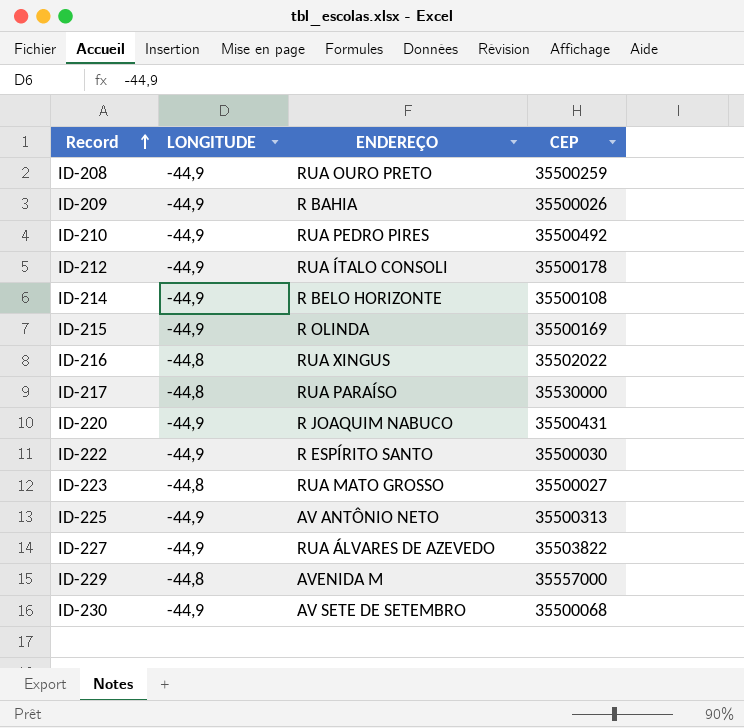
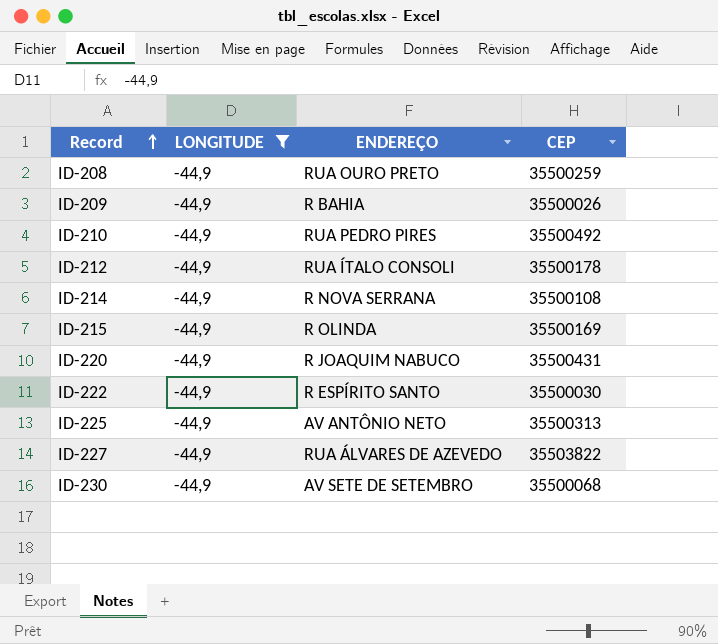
filter: none -> LONGITUDE = -44,9
ID-214 | ENDEREÇO: R BELO HORIZONTE -> R NOVA SERRANA

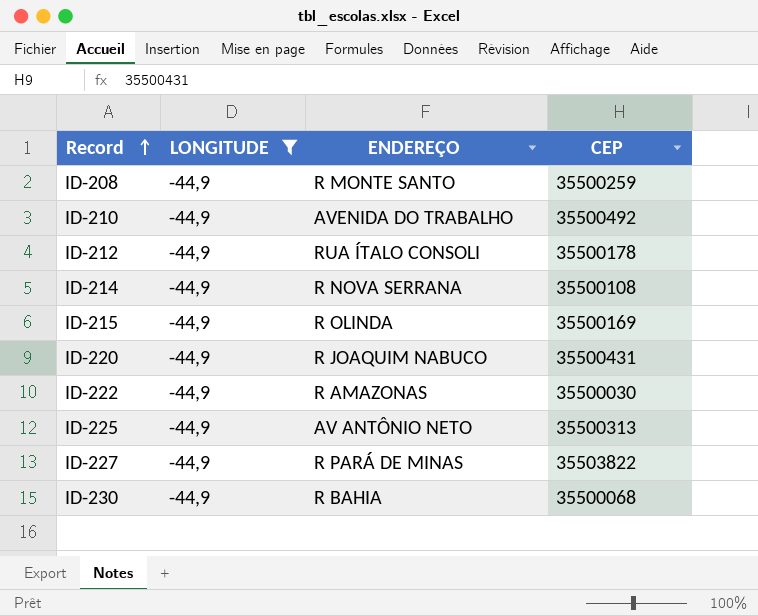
row ID-209: -44,9 | R BAHIA | 35500026 -> none
ID-208 | ENDEREÇO: RUA OURO PRETO -> R MONTE SANTO
ID-210 | ENDEREÇO: RUA PEDRO PIRES -> AVENIDA DO TRABALHO
ID-222 | ENDEREÇO: R ESPÍRITO SANTO -> R AMAZONAS
ID-227 | ENDEREÇO: RUA ÁLVARES DE AZEVEDO -> R PARÁ DE MINAS
ID-230 | ENDEREÇO: AV SETE DE SETEMBRO -> R BAHIA

